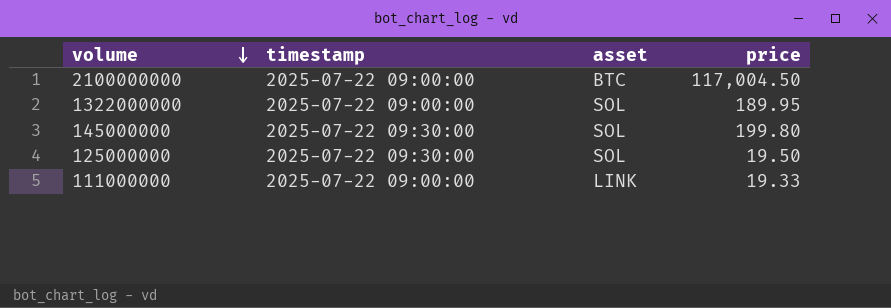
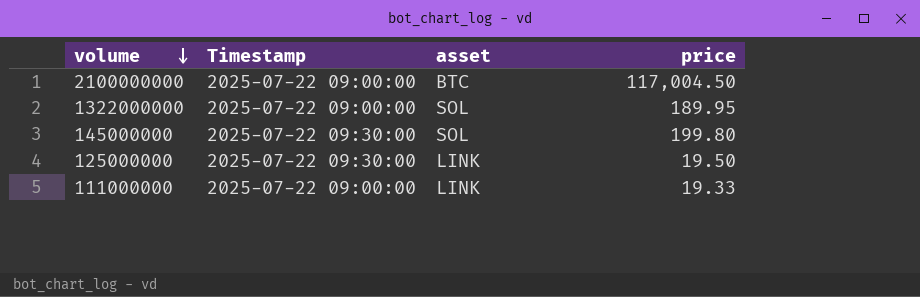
column name: timestamp -> Timestamp
125000000 | asset: SOL -> LINK

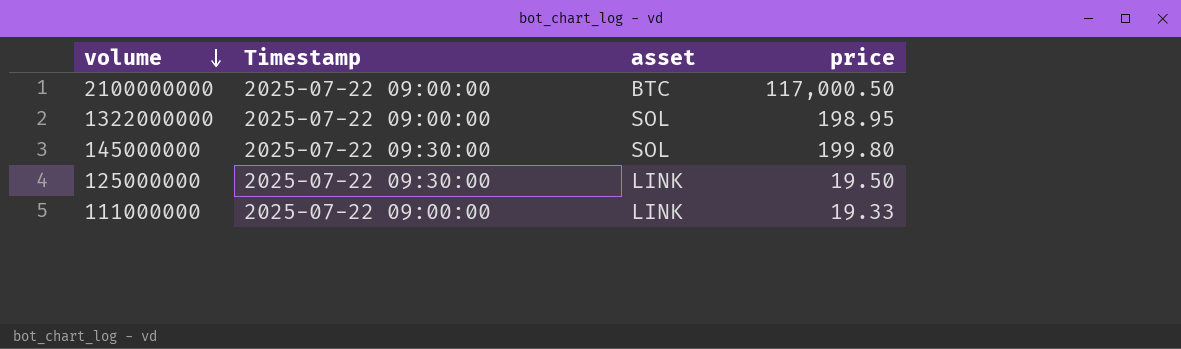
2100000000 | price: 117,004.50 -> 117,000.50
1322000000 | price: 189.95 -> 198.95

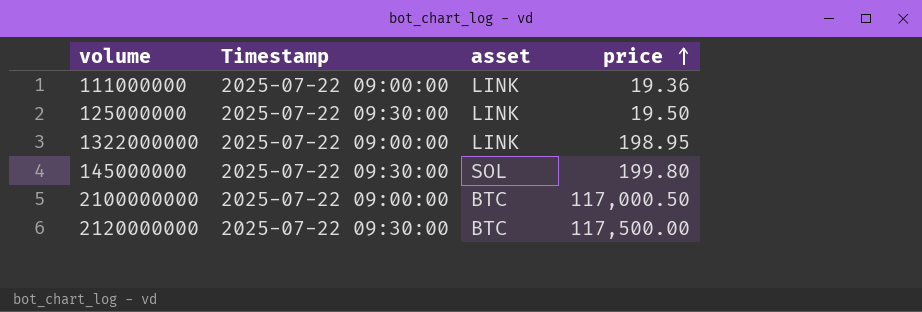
row order: volume descending -> price ascending
111000000 | price: 19.33 -> 19.36
1322000000 | asset: SOL -> LINK
row 2120000000: none -> 2025-07-22 09:30:00 | BTC | 117,500.00

